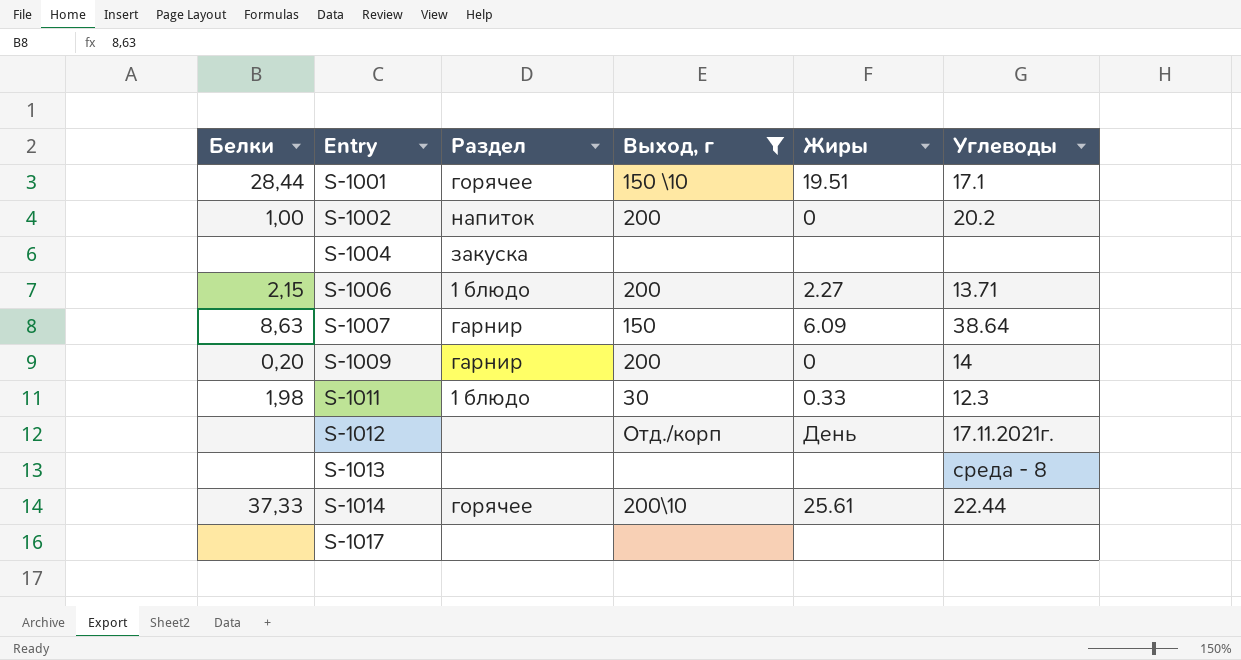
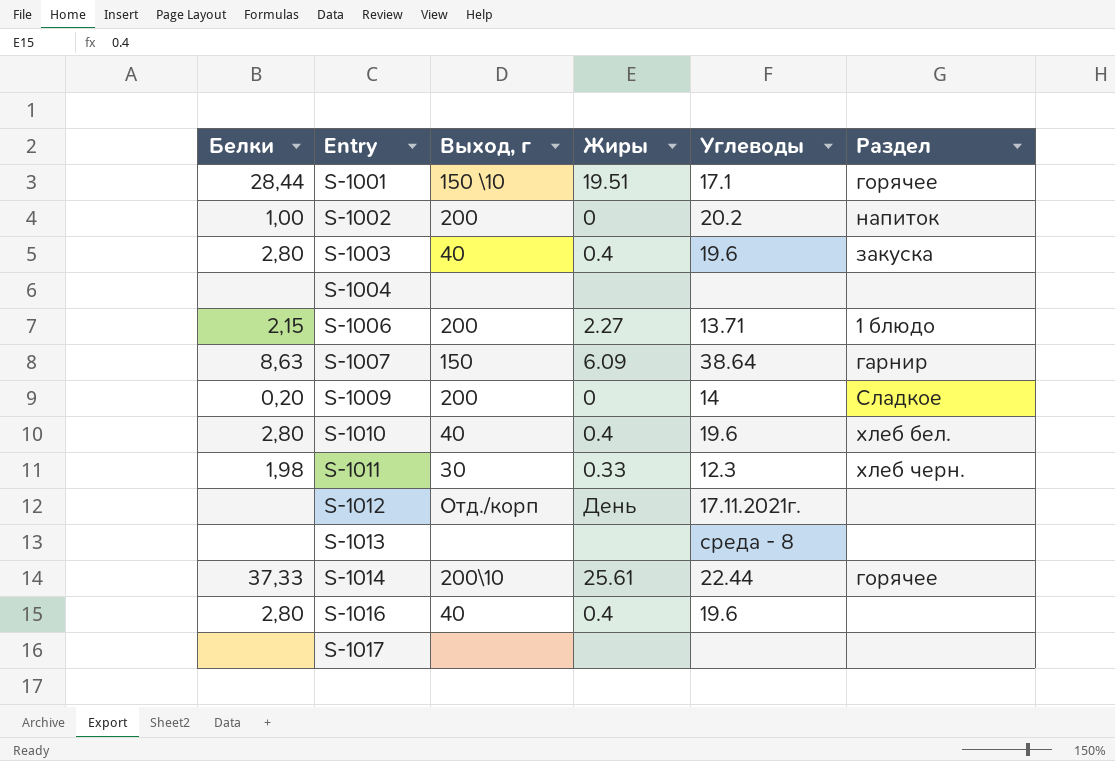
filter: Выход, г != 40 -> none
column Раздел | position: 3 -> 6
S-1004 | Раздел: закуска -> none
S-1009 | Раздел: гарнир -> Сладкое
S-1011 | Раздел: 1 блюдо -> хлеб черн.

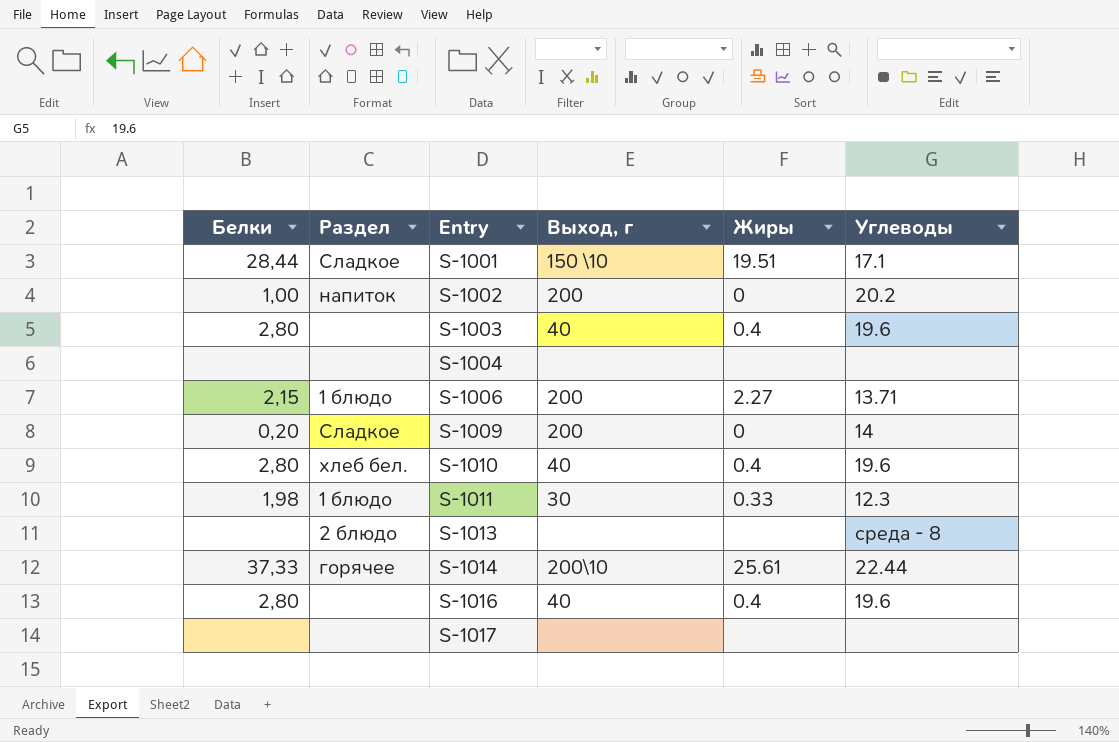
column Раздел | position: 6 -> 2
row S-1007: 8,63 | 150 | 6.09 | 38.64 | гарнир -> none
row S-1012: none | Отд./корп | День | 17.11.2021г. | none -> none
S-1001 | Раздел: горячее -> Сладкое
S-1003 | Раздел: закуска -> none
S-1011 | Раздел: хлеб черн. -> 1 блюдо
S-1013 | Раздел: none -> 2 блюдо

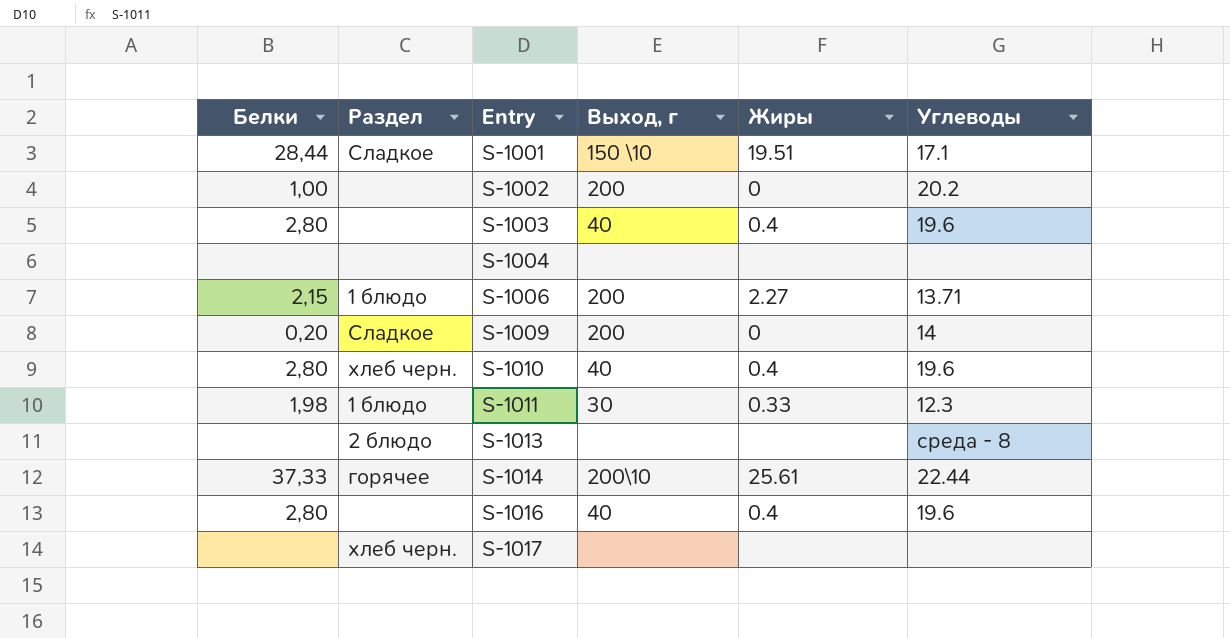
S-1002 | Раздел: напиток -> none
S-1010 | Раздел: хлеб бел. -> хлеб черн.
S-1017 | Раздел: none -> хлеб черн.

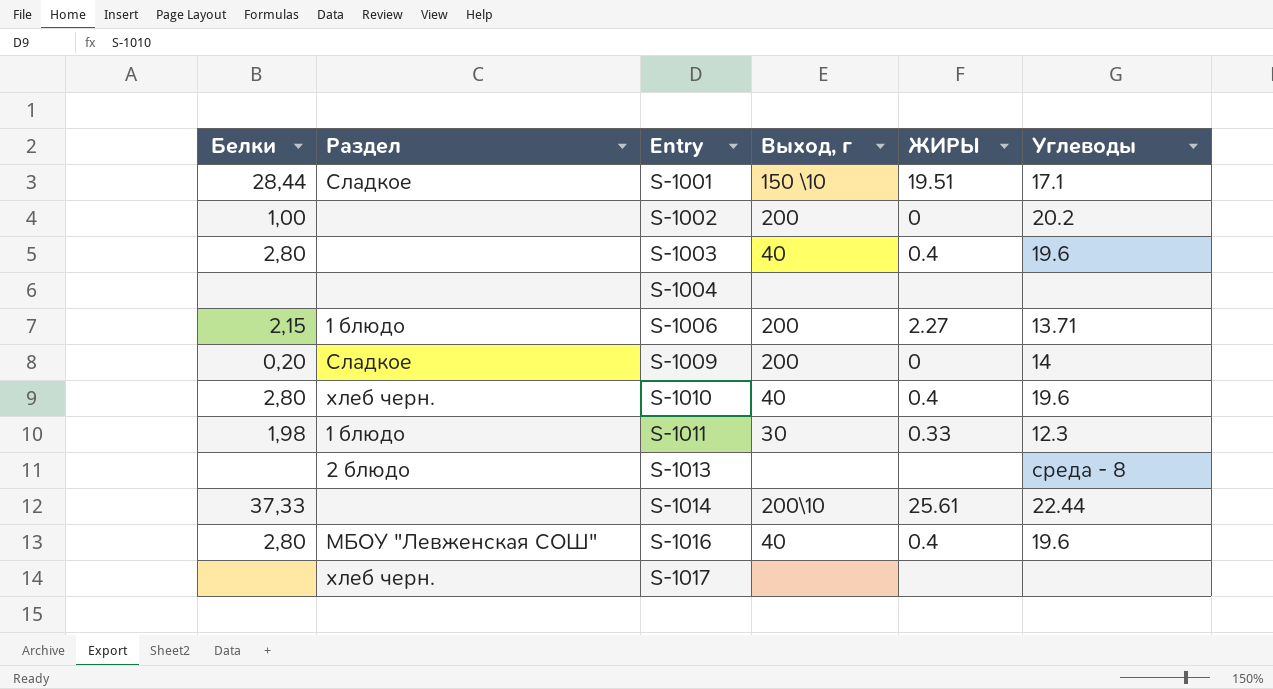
column name: Жиры -> ЖИРЫ
S-1014 | Раздел: горячее -> none
S-1016 | Раздел: none -> МБОУ "Левженская СОШ"

